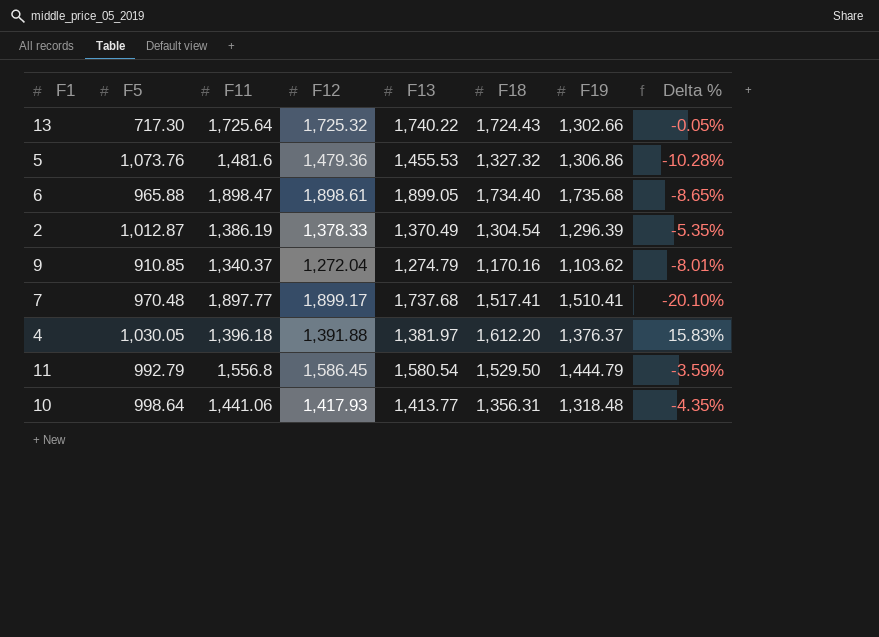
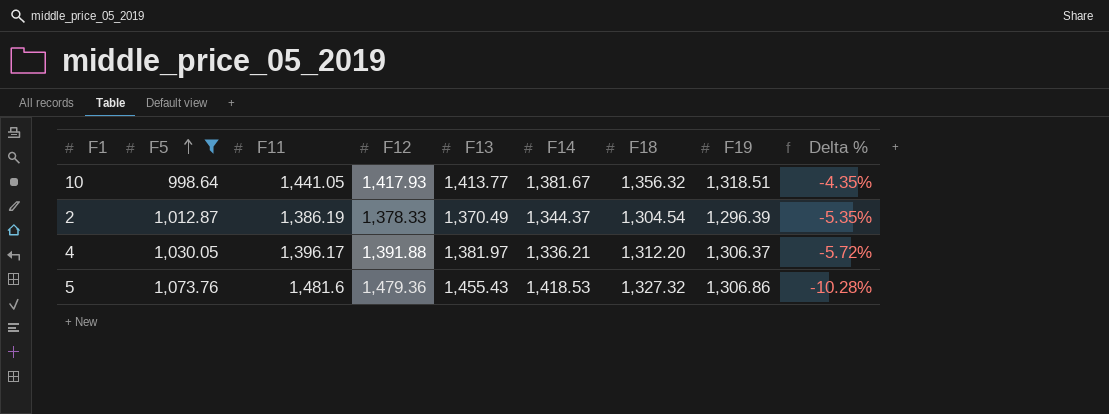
filter: none -> F5 >= 998.64
row order: none -> F5 ascending
column F14 | position: none -> 6
10 | F11: 1,441.06 -> 1,441.05
10 | F18: 1,356.31 -> 1,356.32
10 | F19: 1,318.48 -> 1,318.51
4 | F11: 1,396.18 -> 1,396.17
4 | F18: 1,612.20 -> 1,312.20
4 | F19: 1,376.37 -> 1,306.37
4 | Delta %: 15.83% -> -5.72%
5 | F13: 1,455.53 -> 1,455.43

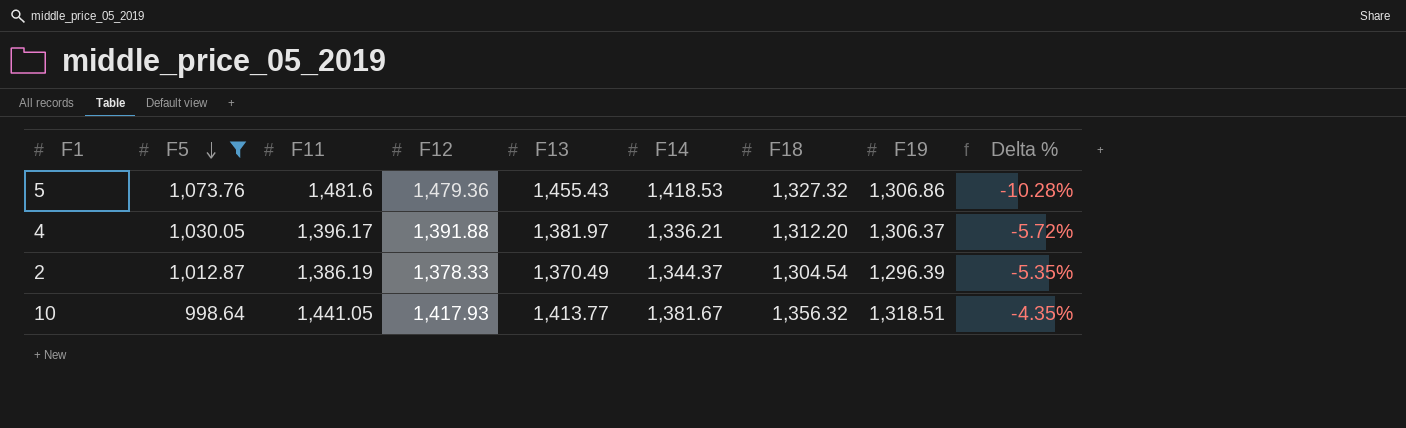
row order: F5 ascending -> F5 descending

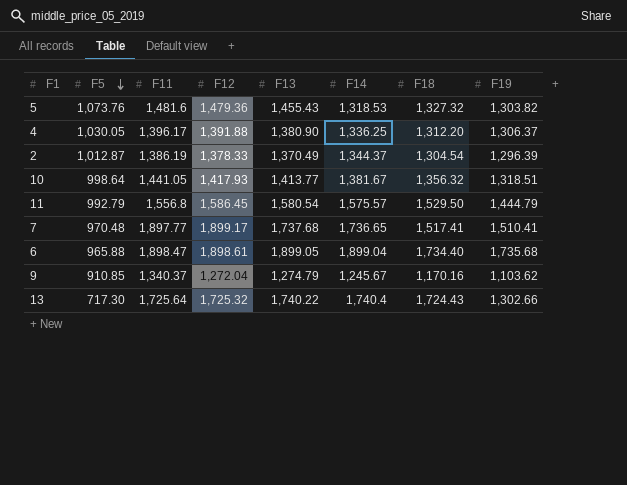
filter: F5 >= 998.64 -> none
column Delta % | formula: ([F18] - [F12]) / [F12] -> none
5 | F14: 1,418.53 -> 1,318.53
5 | F19: 1,306.86 -> 1,303.82
4 | F13: 1,381.97 -> 1,380.90
4 | F14: 1,336.21 -> 1,336.25

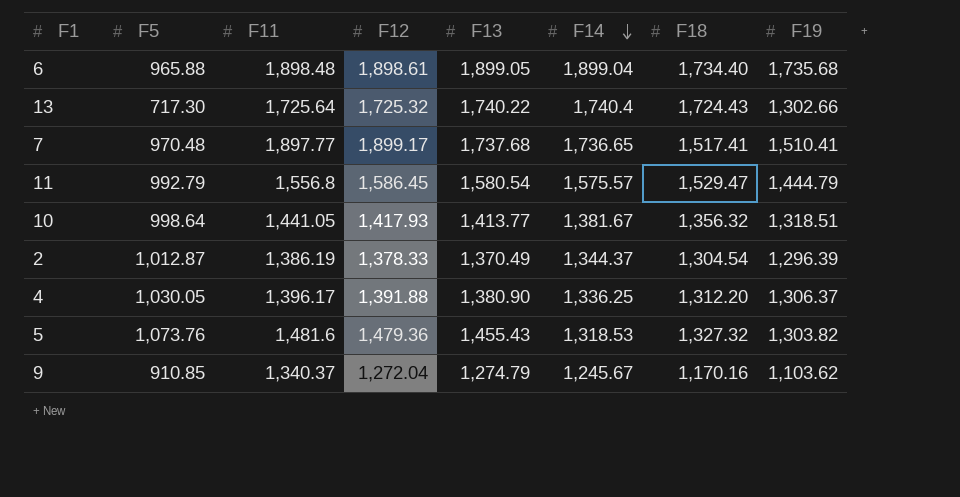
row order: F5 descending -> F14 descending
6 | F11: 1,898.47 -> 1,898.48
11 | F18: 1,529.50 -> 1,529.47

